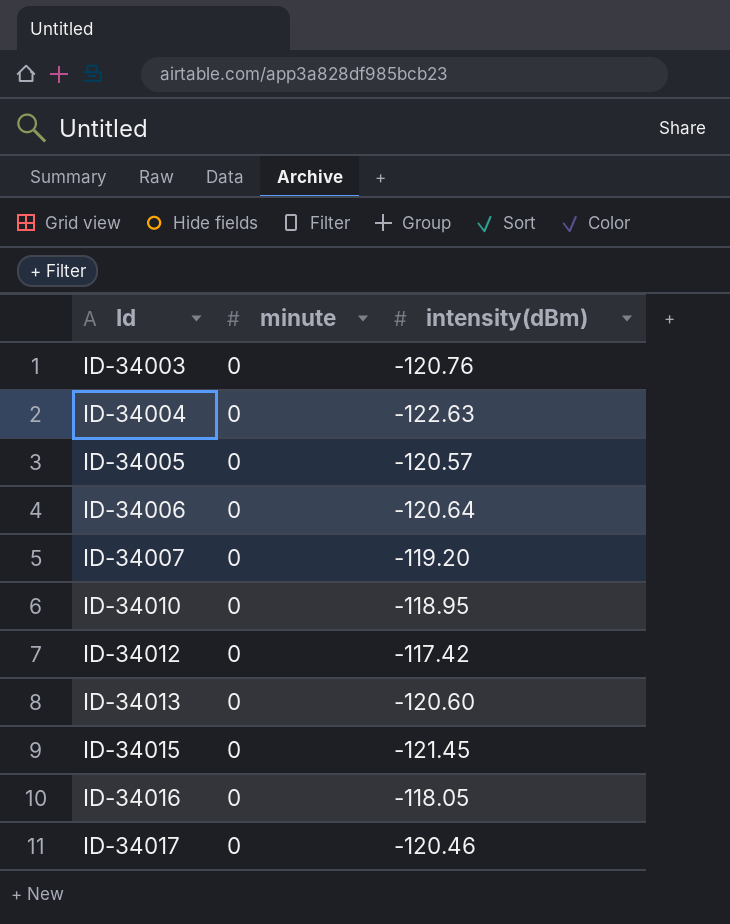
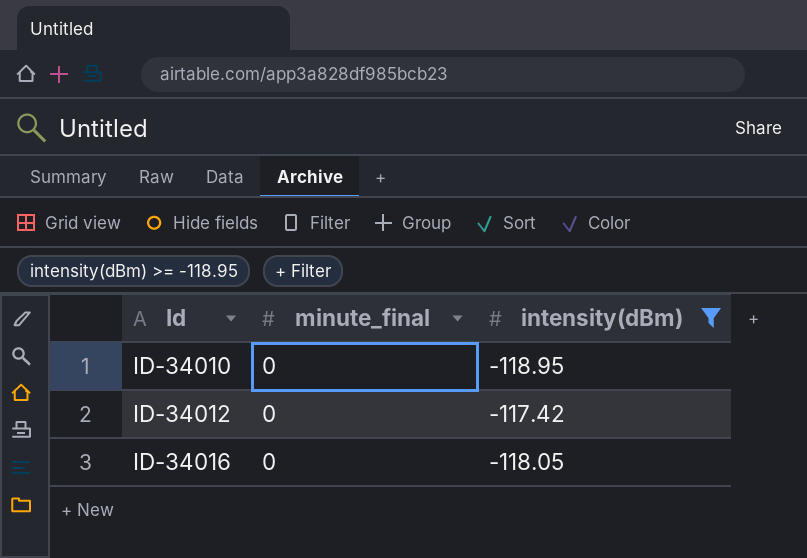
filter: none -> intensity(dBm) >= -118.95
column name: minute -> minute_final

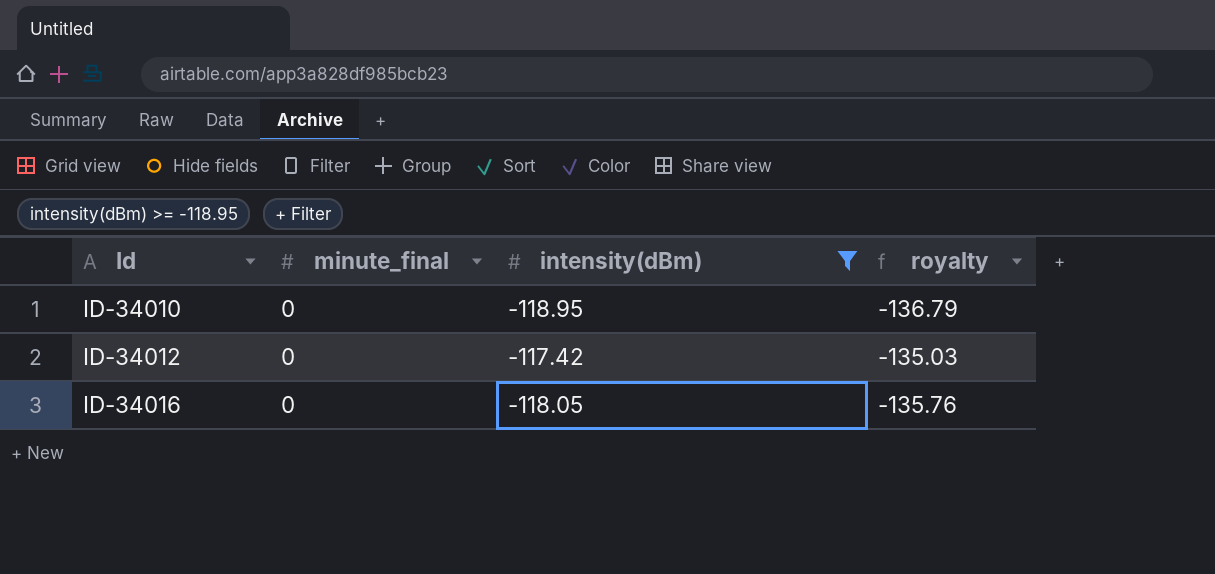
column royalty | formula: none -> [intensity(dBm)] * 1.15

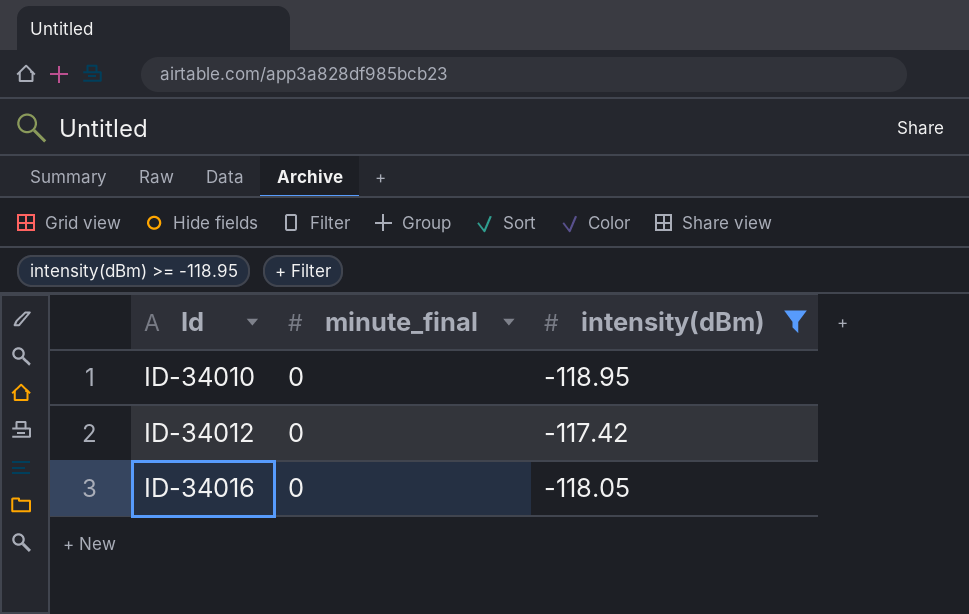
column royalty | formula: [intensity(dBm)] * 1.15 -> none

